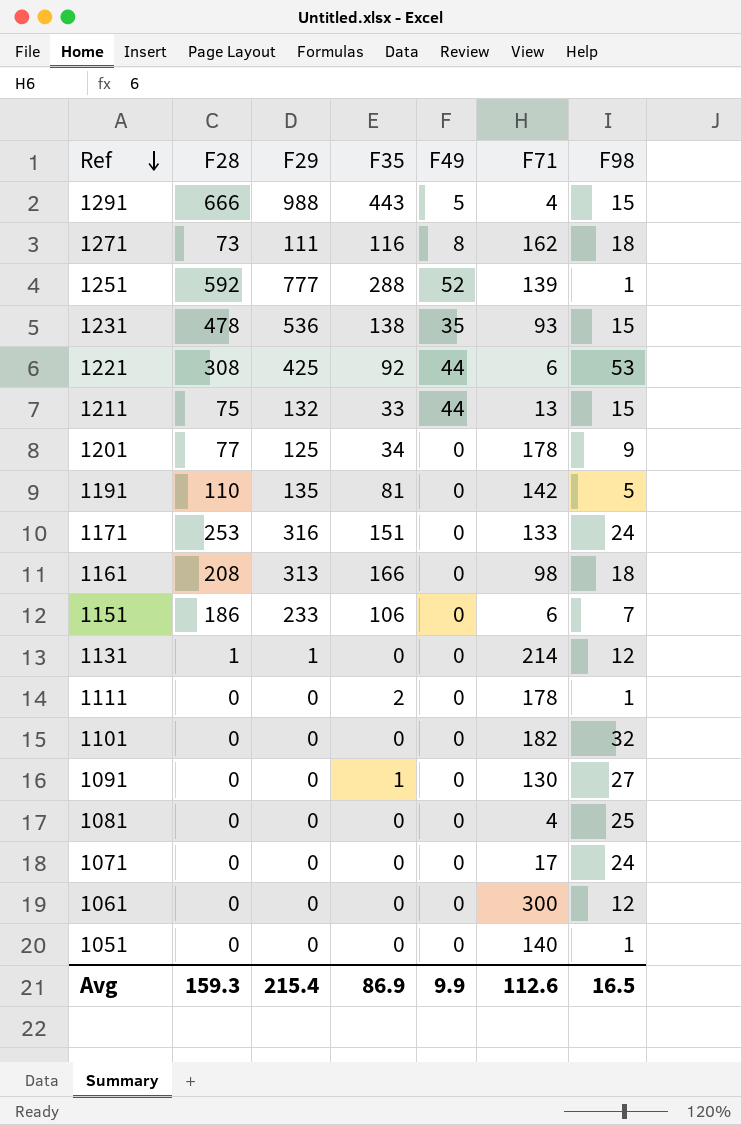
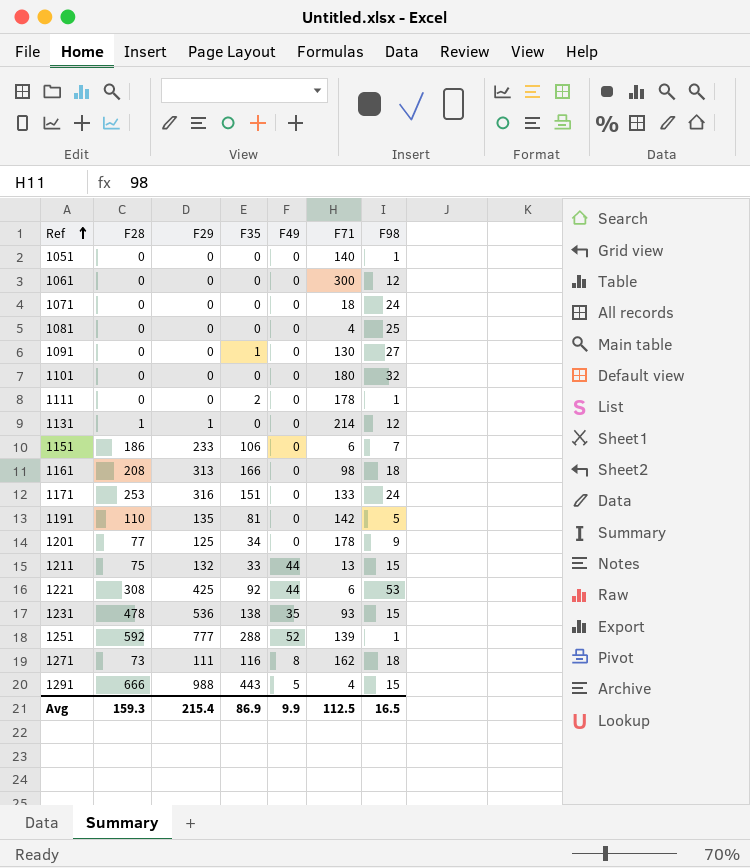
row order: Ref descending -> Ref ascending
1071 | F71: 17 -> 18
1101 | F71: 182 -> 180
Avg | F71: 112.6 -> 112.5

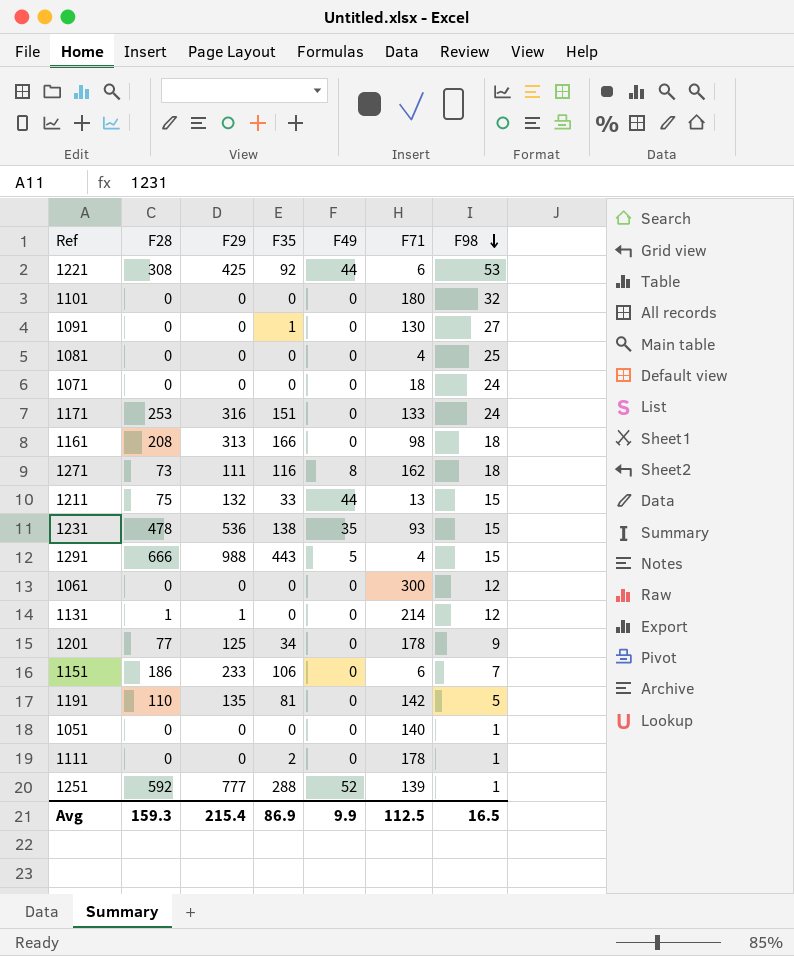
row order: Ref ascending -> F98 descending

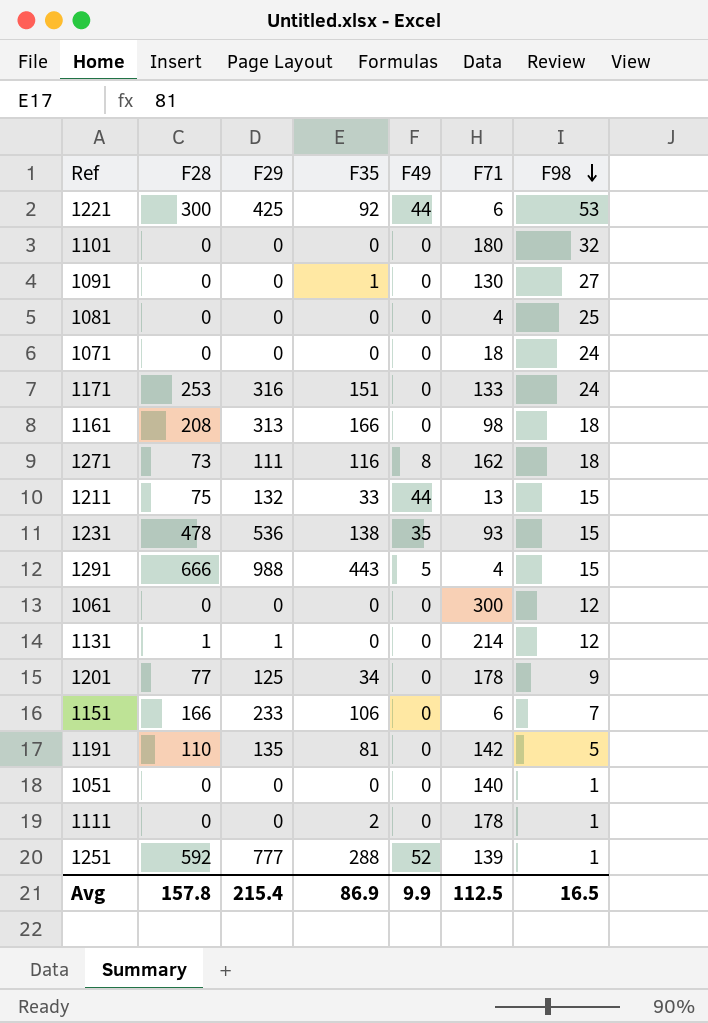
1221 | F28: 308 -> 300
1151 | F28: 186 -> 166
Avg | F28: 159.3 -> 157.8

